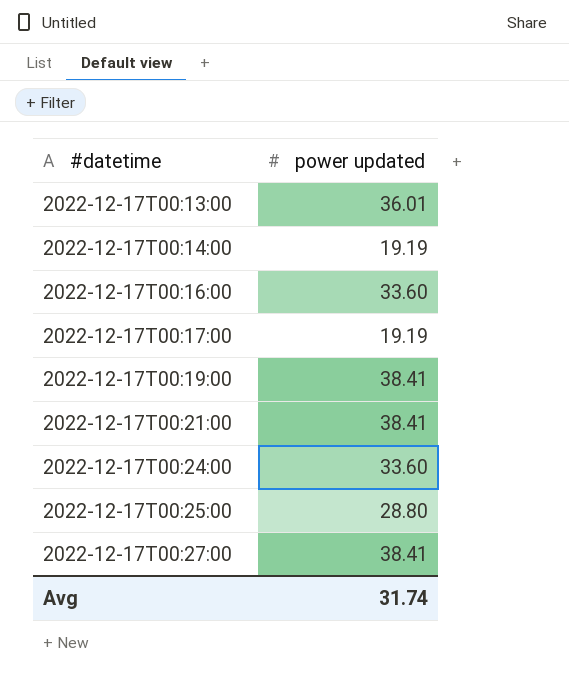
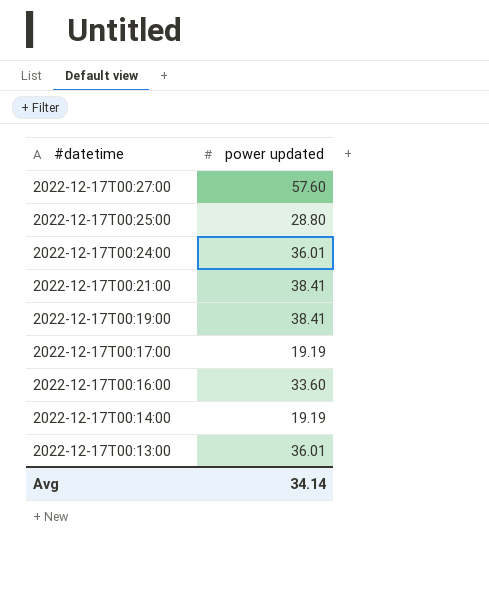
row order: #datetime ascending -> #datetime descending
2022-12-17T00:27:00 | power updated: 38.41 -> 57.60
2022-12-17T00:24:00 | power updated: 33.60 -> 36.01
Avg | power updated: 31.74 -> 34.14

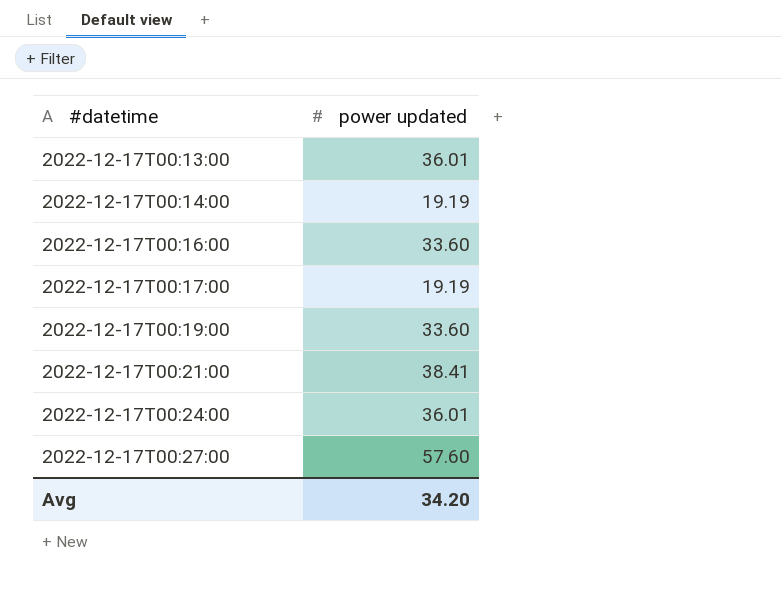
row order: #datetime descending -> #datetime ascending
row 2022-12-17T00:25:00: 28.80 -> none
2022-12-17T00:19:00 | power updated: 38.41 -> 33.60
Avg | power updated: 34.14 -> 34.20

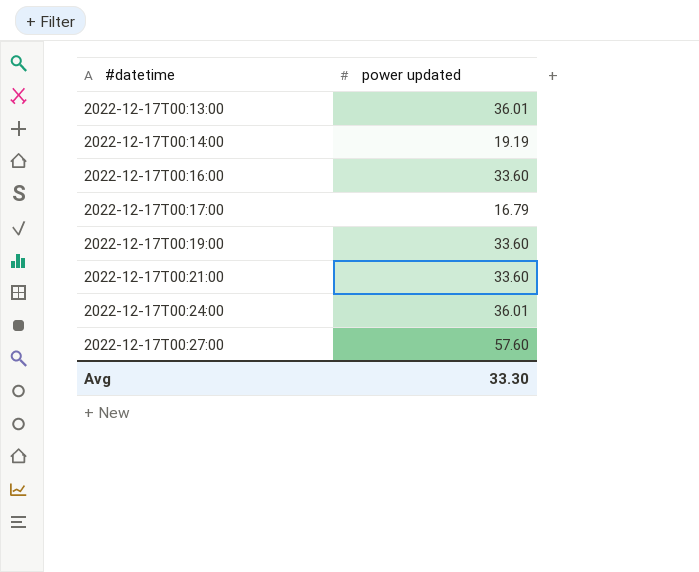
2022-12-17T00:17:00 | power updated: 19.19 -> 16.79
2022-12-17T00:21:00 | power updated: 38.41 -> 33.60
Avg | power updated: 34.20 -> 33.30

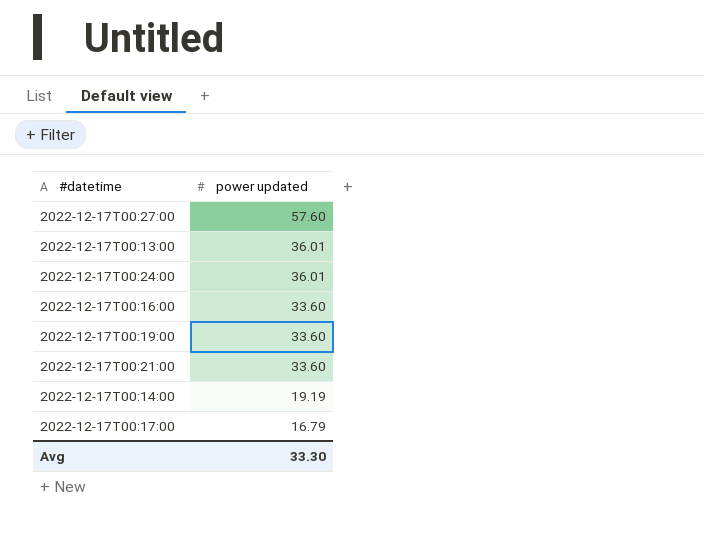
row order: #datetime ascending -> power updated descending

